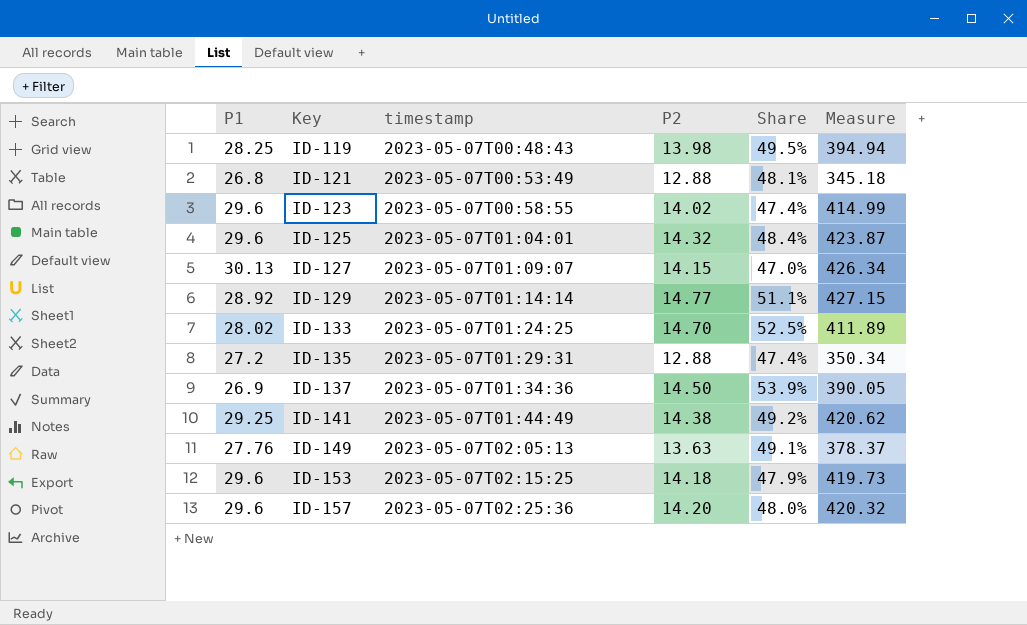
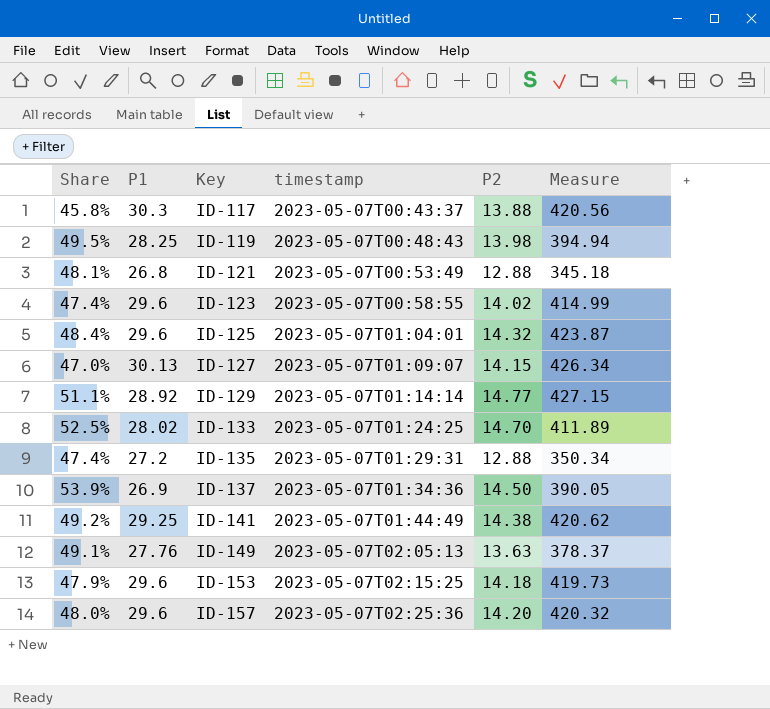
column Share | position: 5 -> 1
row ID-117: none -> 45.8% | 30.3 | 2023-05-07T00:43:37 | 13.88 | 420.56

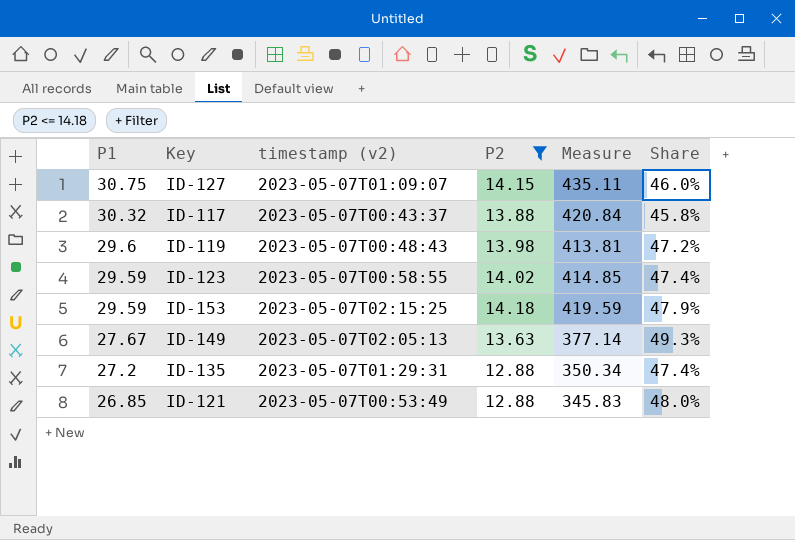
filter: none -> P2 <= 14.18
row order: Key ascending -> P1 descending
column name: timestamp -> timestamp (v2)
column Share | position: 1 -> 6
ID-127 | P1: 30.13 -> 30.75
ID-127 | Measure: 426.34 -> 435.11
ID-127 | Share: 47.0% -> 46.0%
ID-117 | P1: 30.3 -> 30.32
ID-117 | Measure: 420.56 -> 420.84
ID-119 | P1: 28.25 -> 29.6
ID-119 | Measure: 394.94 -> 413.81
ID-119 | Share: 49.5% -> 47.2%
ID-123 | P1: 29.6 -> 29.59
ID-123 | Measure: 414.99 -> 414.85
ID-153 | P1: 29.6 -> 29.59
ID-153 | Measure: 419.73 -> 419.59
ID-149 | P1: 27.76 -> 27.67
ID-149 | Measure: 378.37 -> 377.14
ID-149 | Share: 49.1% -> 49.3%
ID-121 | P1: 26.8 -> 26.85
ID-121 | Measure: 345.18 -> 345.83
ID-121 | Share: 48.1% -> 48.0%

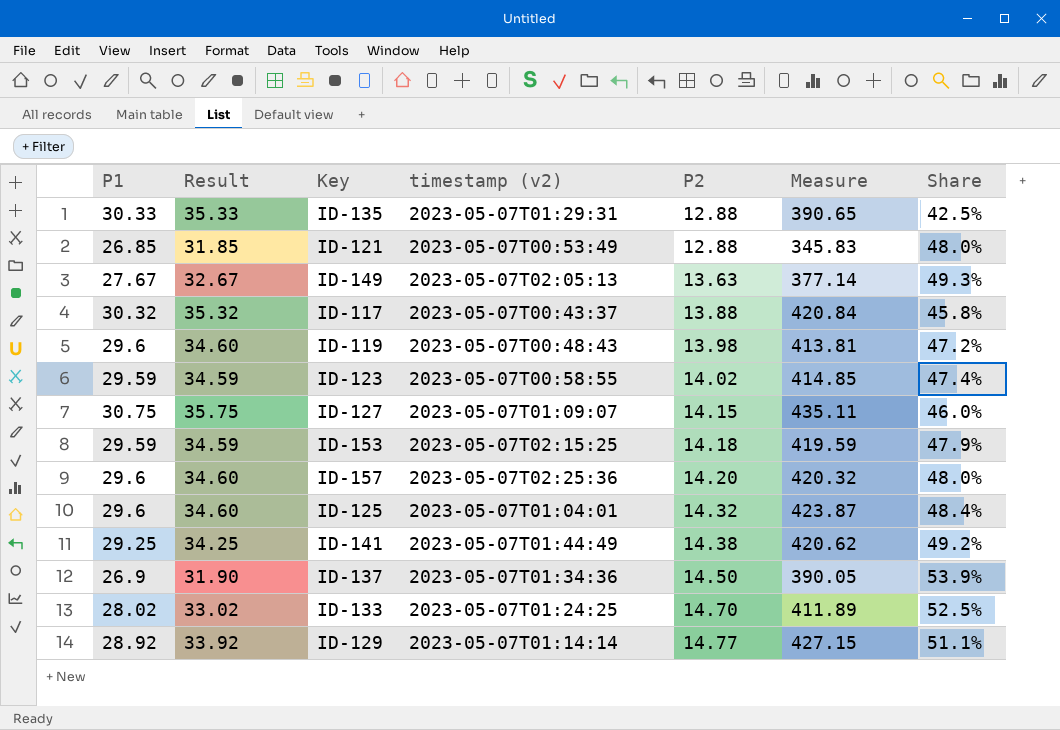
filter: P2 <= 14.18 -> none
row order: P1 descending -> P2 ascending
column Result | formula: none -> [P1] + 5
ID-135 | P1: 27.2 -> 30.33
ID-135 | Measure: 350.34 -> 390.65
ID-135 | Share: 47.4% -> 42.5%

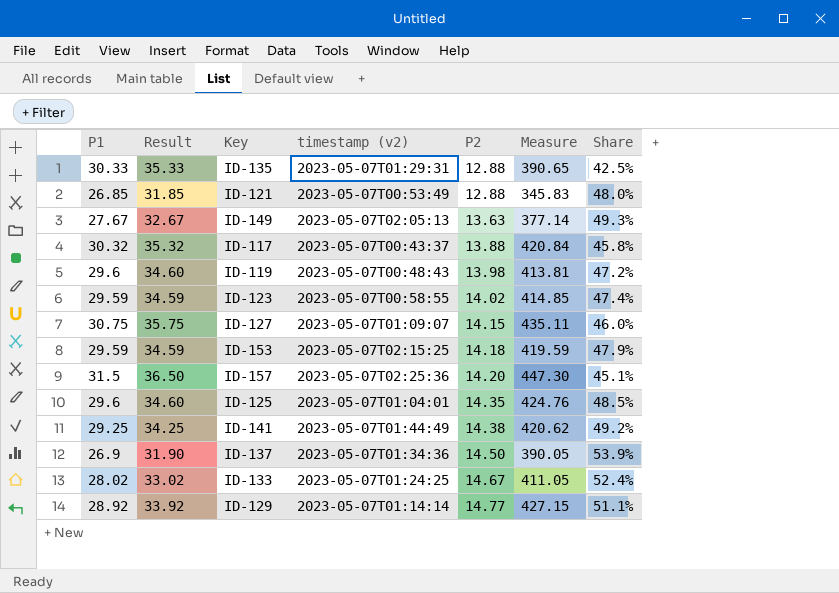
ID-157 | P1: 29.6 -> 31.5
ID-157 | Result: 34.60 -> 36.50
ID-157 | Measure: 420.32 -> 447.30
ID-157 | Share: 48.0% -> 45.1%
ID-125 | P2: 14.32 -> 14.35
ID-125 | Measure: 423.87 -> 424.76
ID-125 | Share: 48.4% -> 48.5%
ID-133 | P2: 14.70 -> 14.67
ID-133 | Measure: 411.89 -> 411.05
ID-133 | Share: 52.5% -> 52.4%

